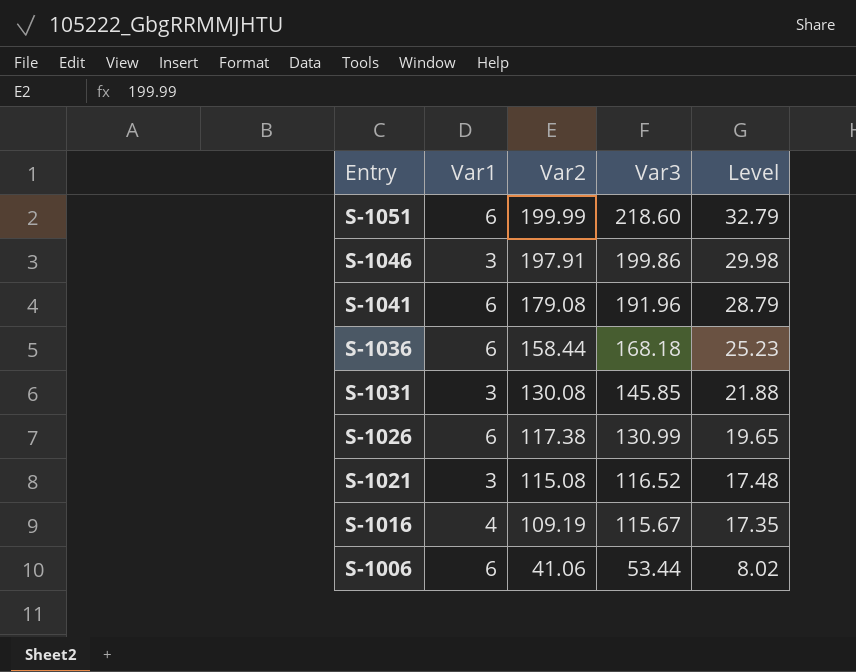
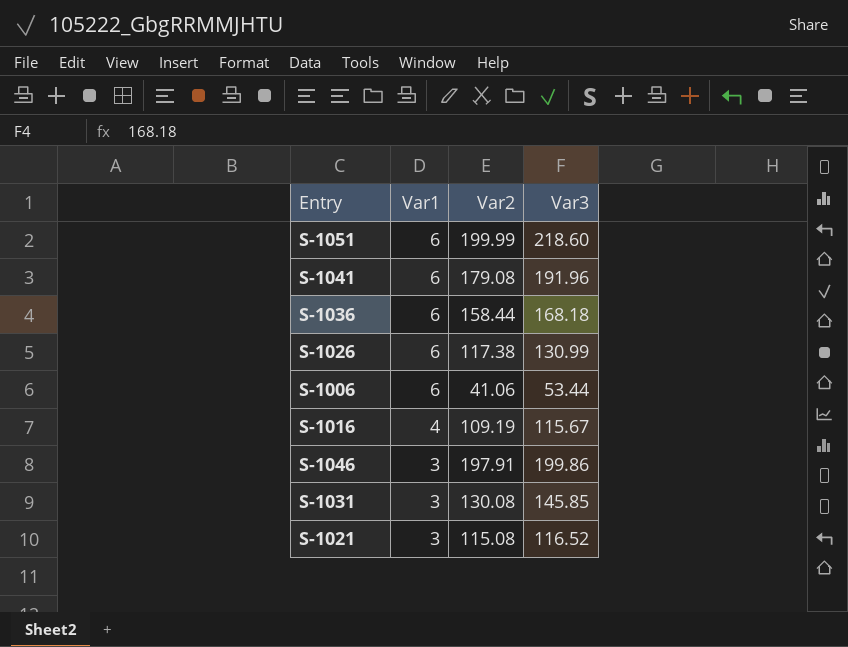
row order: Entry descending -> Var1 descending
column Level | formula: [Var3] * 0.15 -> none

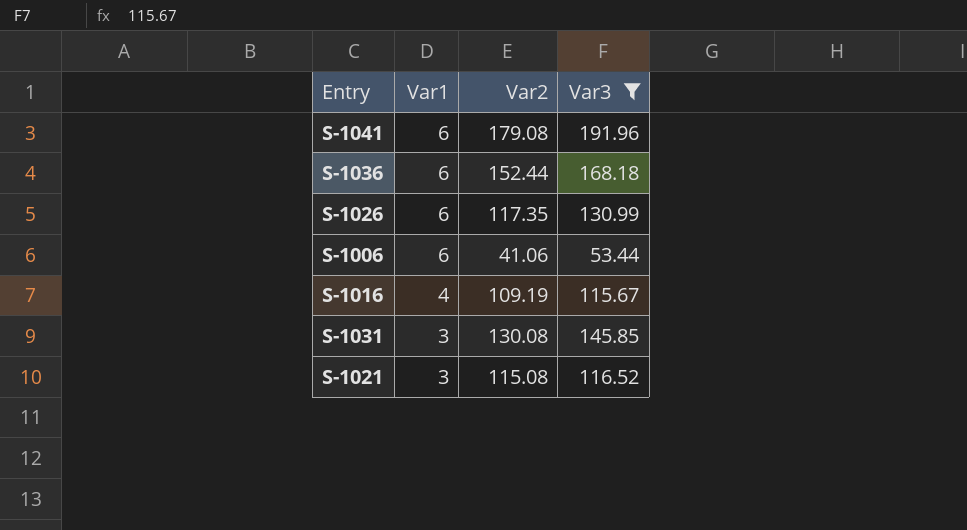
filter: none -> Var3 <= 191.96
S-1036 | Var2: 158.44 -> 152.44
S-1026 | Var2: 117.38 -> 117.35

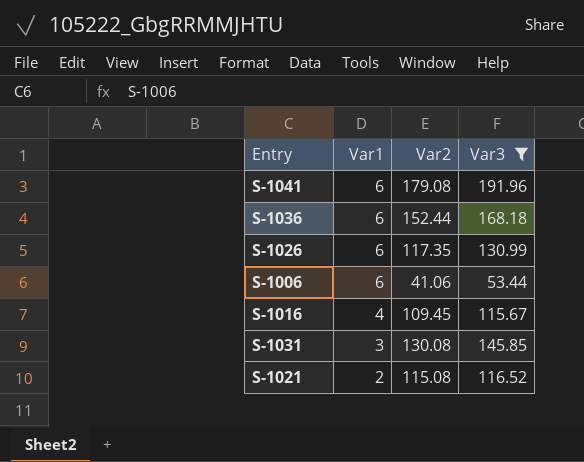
S-1016 | Var2: 109.19 -> 109.45
S-1021 | Var1: 3 -> 2

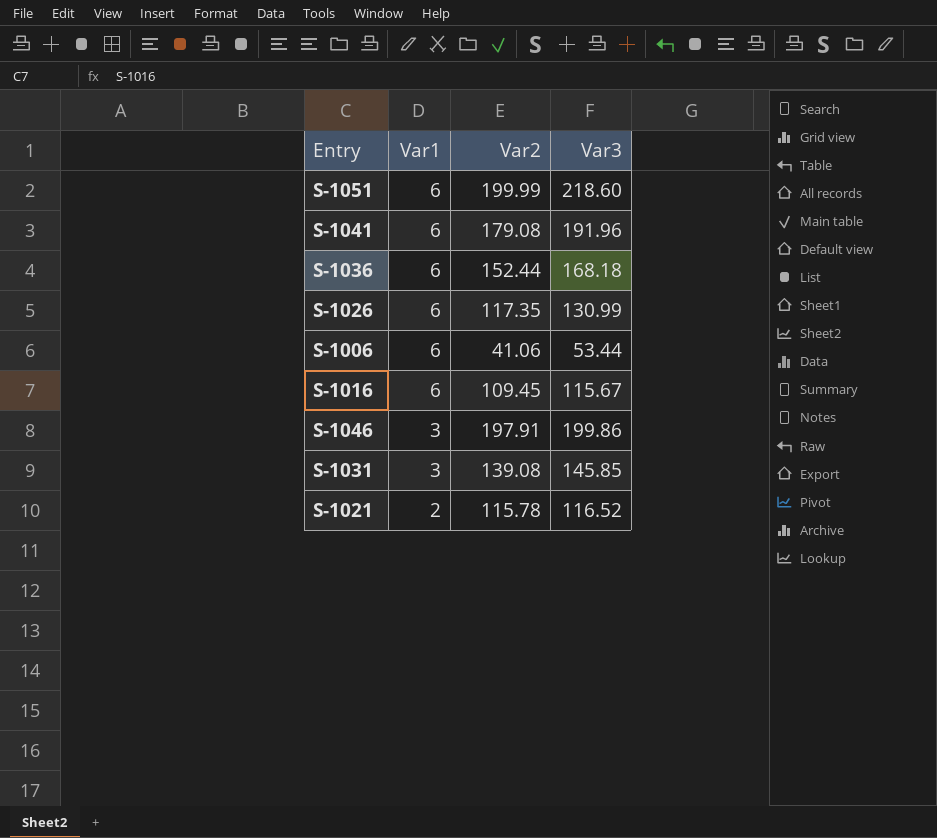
filter: Var3 <= 191.96 -> none
S-1016 | Var1: 4 -> 6
S-1031 | Var2: 130.08 -> 139.08
S-1021 | Var2: 115.08 -> 115.78

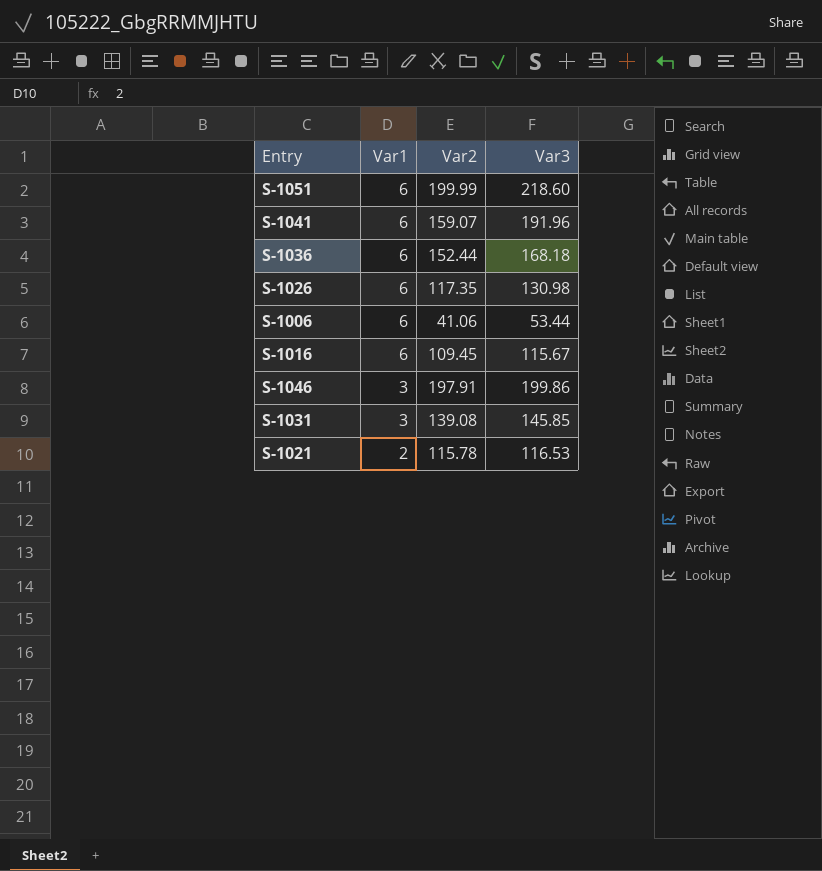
S-1041 | Var2: 179.08 -> 159.07
S-1026 | Var3: 130.99 -> 130.98
S-1021 | Var3: 116.52 -> 116.53

